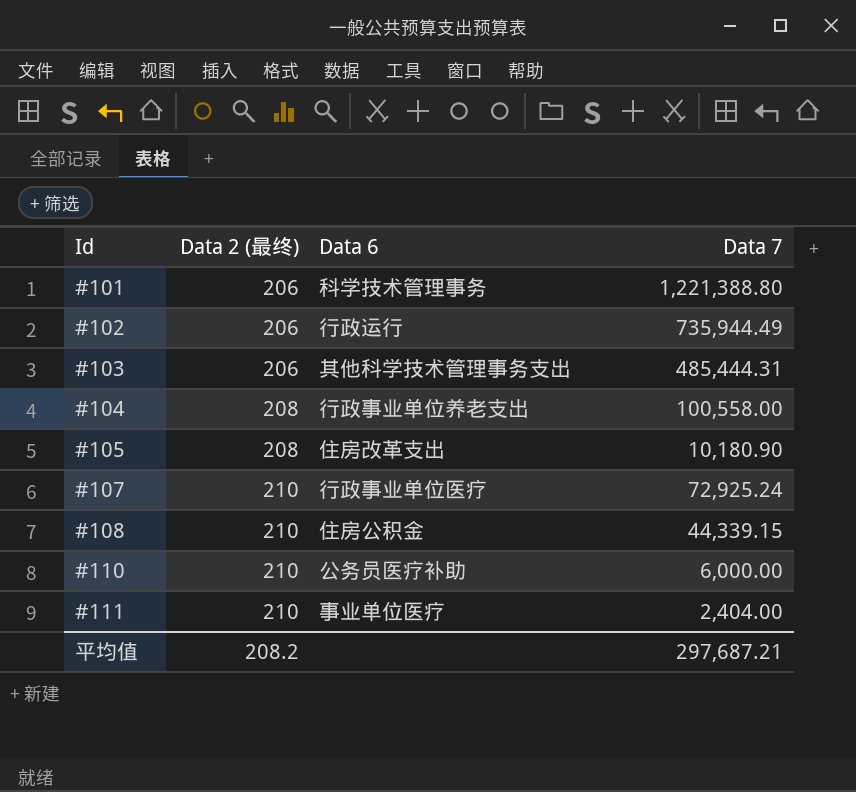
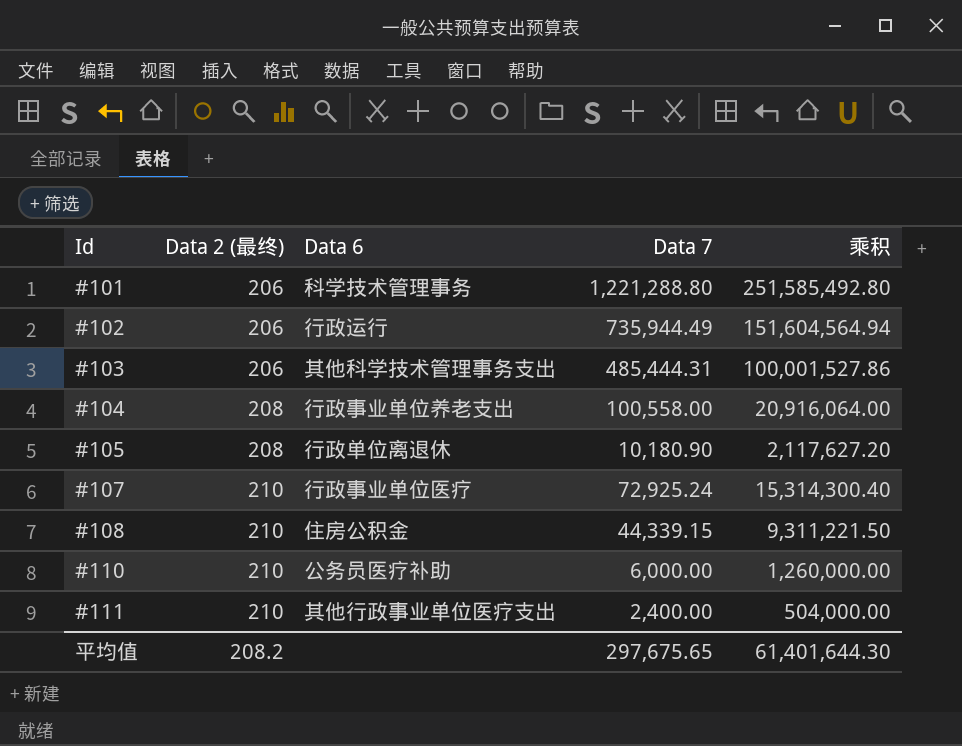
column 乘积 | formula: none -> [Data 2 (最终)] * [Data 7]
#101 | Data 7: 1,221,388.80 -> 1,221,288.80
#105 | Data 6: 住房改革支出 -> 行政单位离退休
#111 | Data 6: 事业单位医疗 -> 其他行政事业单位医疗支出
#111 | Data 7: 2,404.00 -> 2,400.00
平均值 | Data 7: 297,687.21 -> 297,675.65

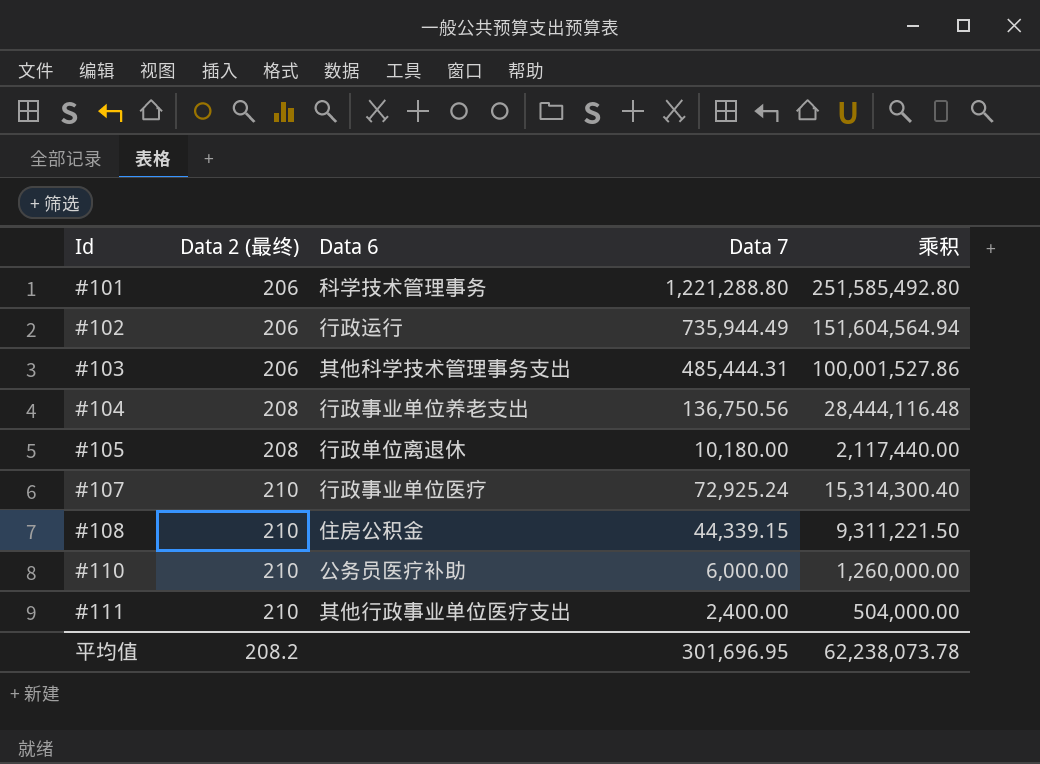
#104 | Data 7: 100,558.00 -> 136,750.56
#104 | 乘积: 20,916,064.00 -> 28,444,116.48
#105 | Data 7: 10,180.90 -> 10,180.00
#105 | 乘积: 2,117,627.20 -> 2,117,440.00
平均值 | Data 7: 297,675.65 -> 301,696.95
平均值 | 乘积: 61,401,644.30 -> 62,238,073.78

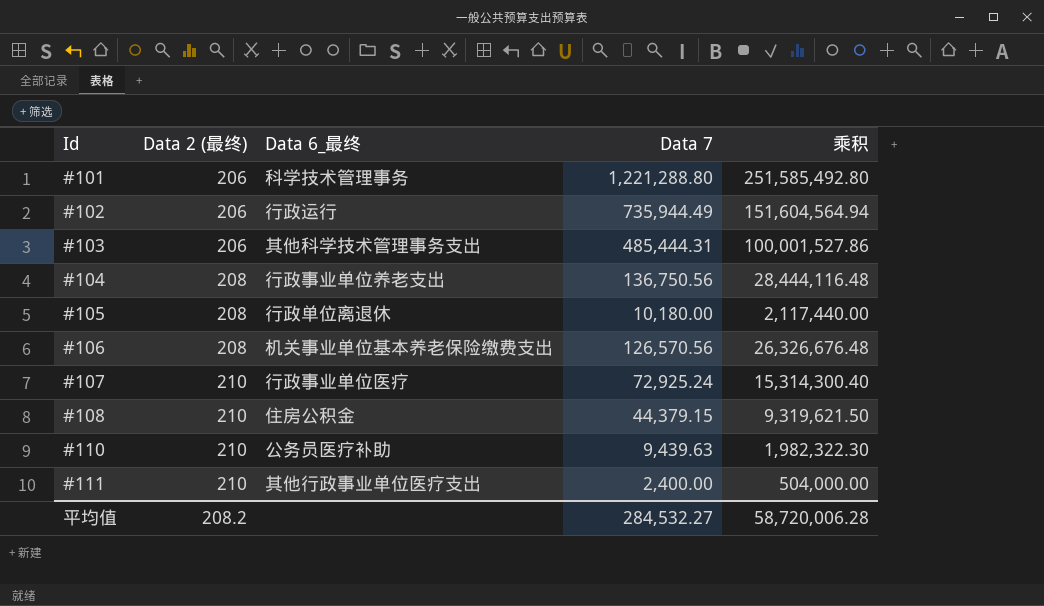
column name: Data 6 -> Data 6_最终
row #106: none -> 208 | 机关事业单位基本养老保险缴费支出 | 126,570.56 | 26,326,676.48
#108 | Data 7: 44,339.15 -> 44,379.15
#108 | 乘积: 9,311,221.50 -> 9,319,621.50
#110 | Data 7: 6,000.00 -> 9,439.63
#110 | 乘积: 1,260,000.00 -> 1,982,322.30
平均值 | Data 7: 301,696.95 -> 284,532.27
平均值 | 乘积: 62,238,073.78 -> 58,720,006.28

